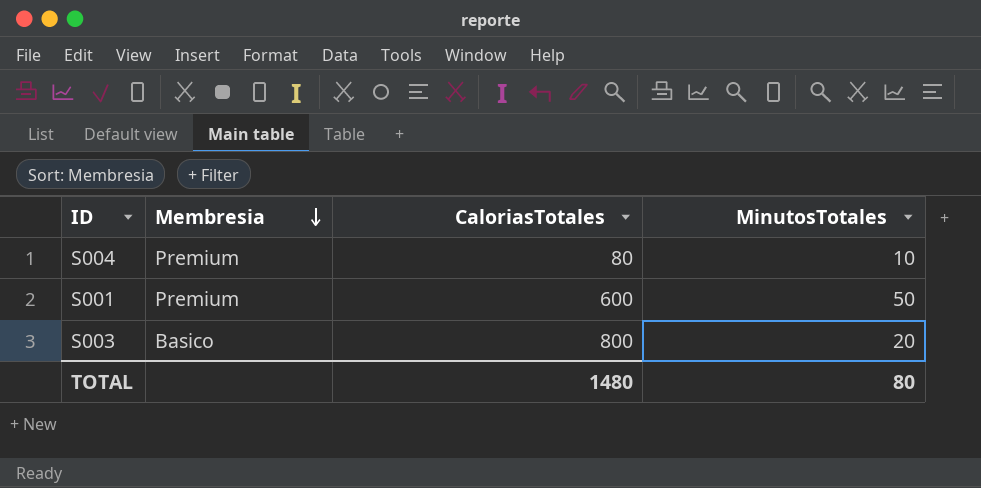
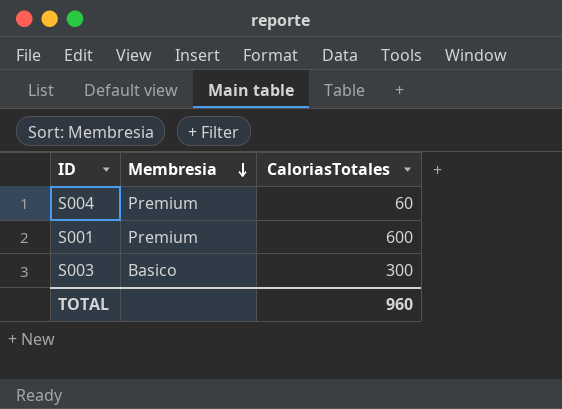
column MinutosTotales | position: 4 -> none
S004 | CaloriasTotales: 80 -> 60
S003 | CaloriasTotales: 800 -> 300
TOTAL | CaloriasTotales: 1480 -> 960

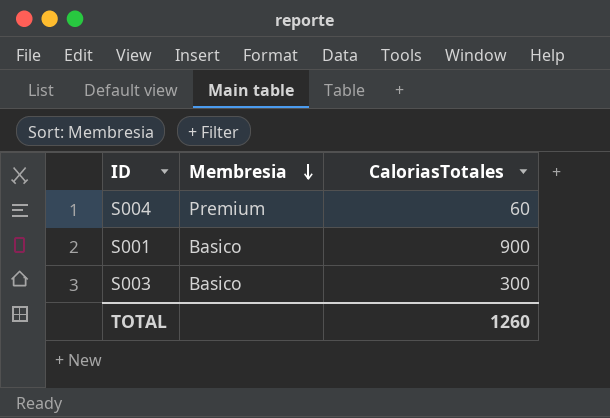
S001 | Membresia: Premium -> Basico
S001 | CaloriasTotales: 600 -> 900
TOTAL | CaloriasTotales: 960 -> 1260

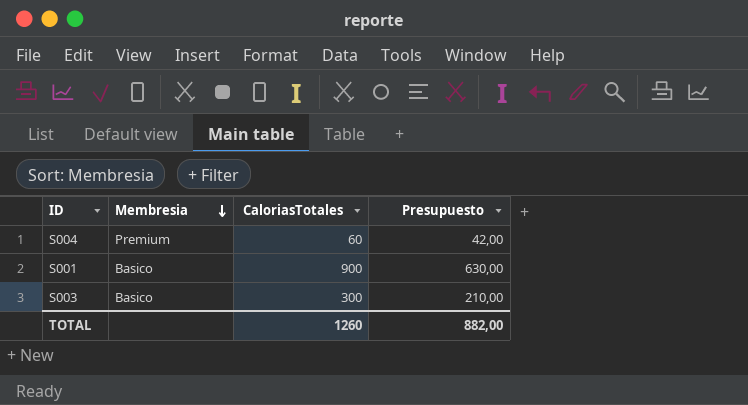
column Presupuesto | formula: none -> [CaloriasTotales] * 0,7

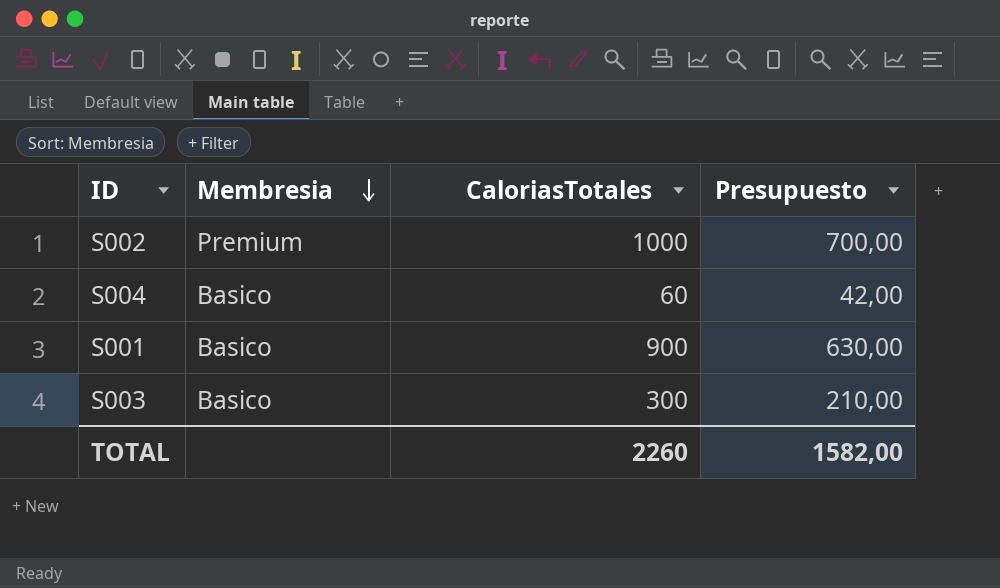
row S002: none -> Premium | 1000 | 700,00
S004 | Membresia: Premium -> Basico
TOTAL | CaloriasTotales: 1260 -> 2260
TOTAL | Presupuesto: 882,00 -> 1582,00

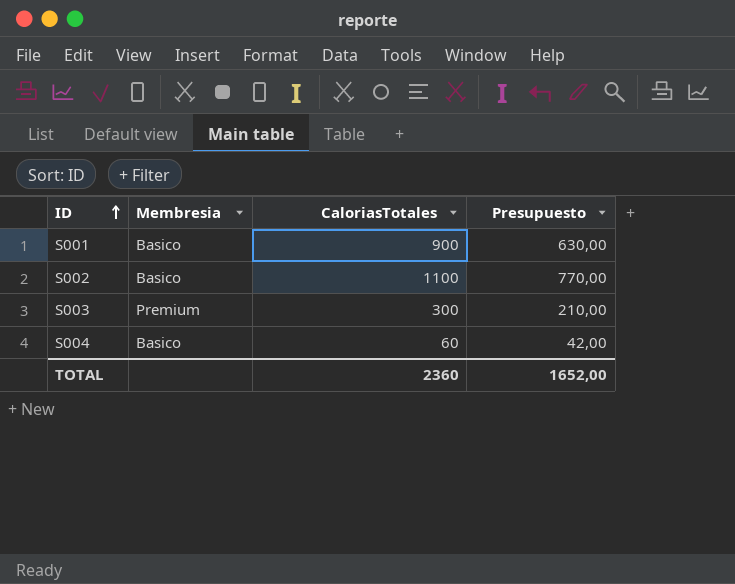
row order: Membresia descending -> ID ascending
S002 | Membresia: Premium -> Basico
S002 | CaloriasTotales: 1000 -> 1100
S002 | Presupuesto: 700,00 -> 770,00
S003 | Membresia: Basico -> Premium
TOTAL | CaloriasTotales: 2260 -> 2360
TOTAL | Presupuesto: 1582,00 -> 1652,00

